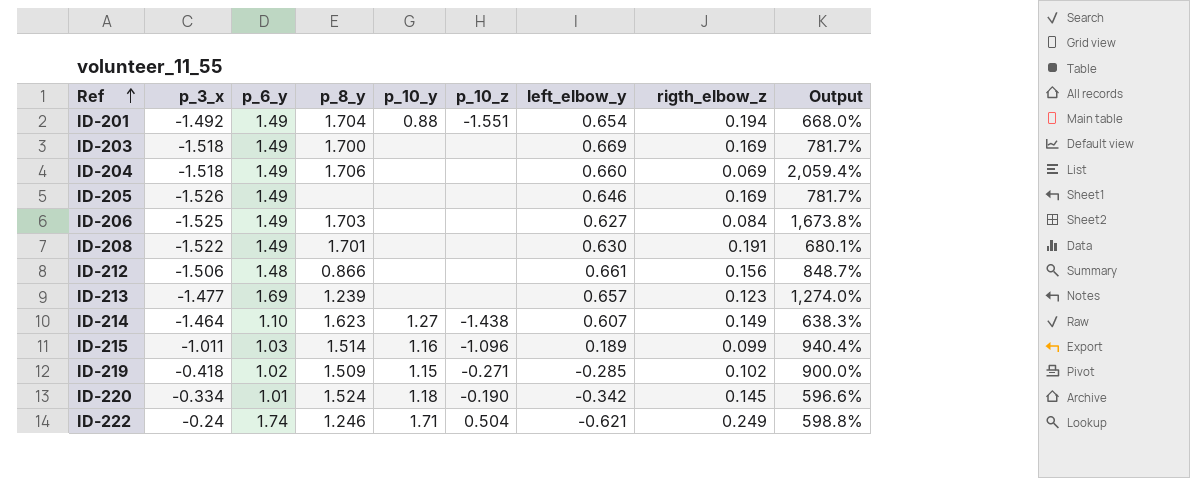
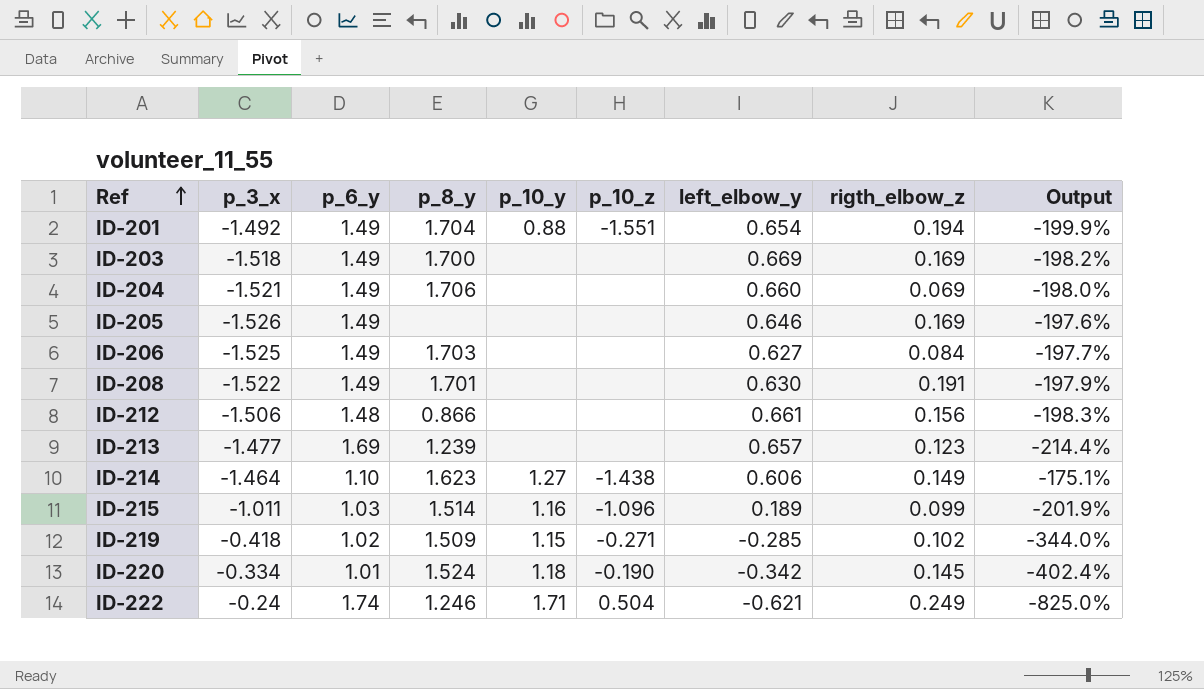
column Output | formula: ([p_6_y] - [rigth_elbow_z]) / [rigth_elbow_z] -> ([p_6_y] - [p_3_x]) / [p_3_x]
ID-204 | p_3_x: -1.518 -> -1.521
ID-214 | left_elbow_y: 0.607 -> 0.606

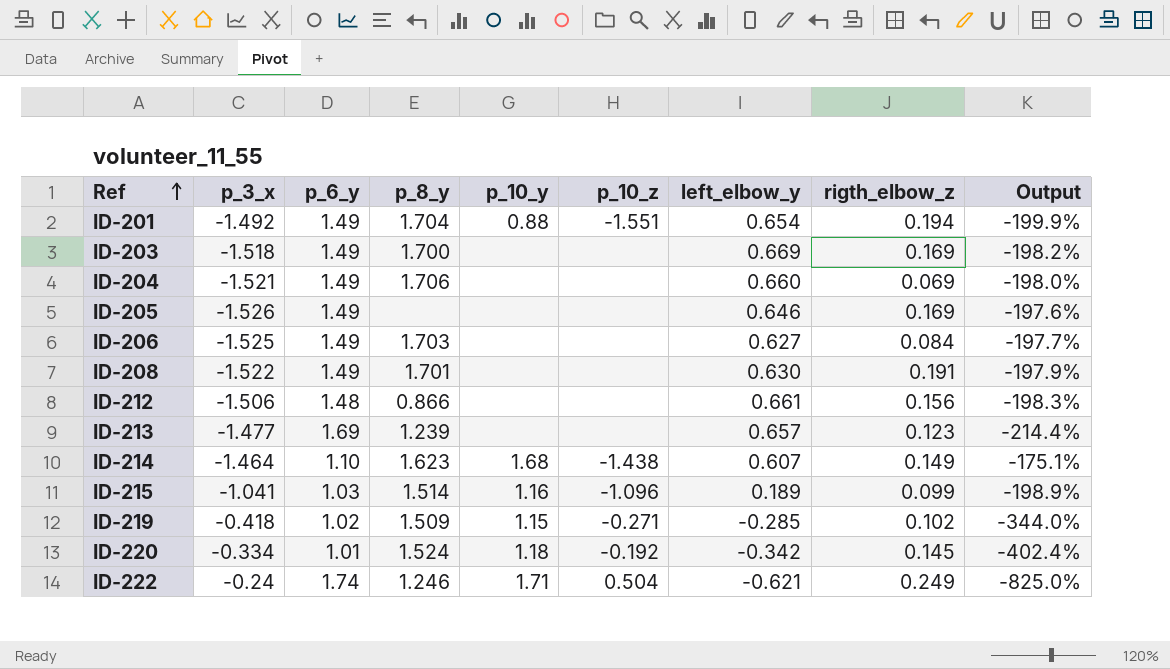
ID-214 | p_10_y: 1.27 -> 1.68
ID-214 | left_elbow_y: 0.606 -> 0.607
ID-215 | p_3_x: -1.011 -> -1.041
ID-215 | Output: -201.9% -> -198.9%
ID-220 | p_10_z: -0.190 -> -0.192

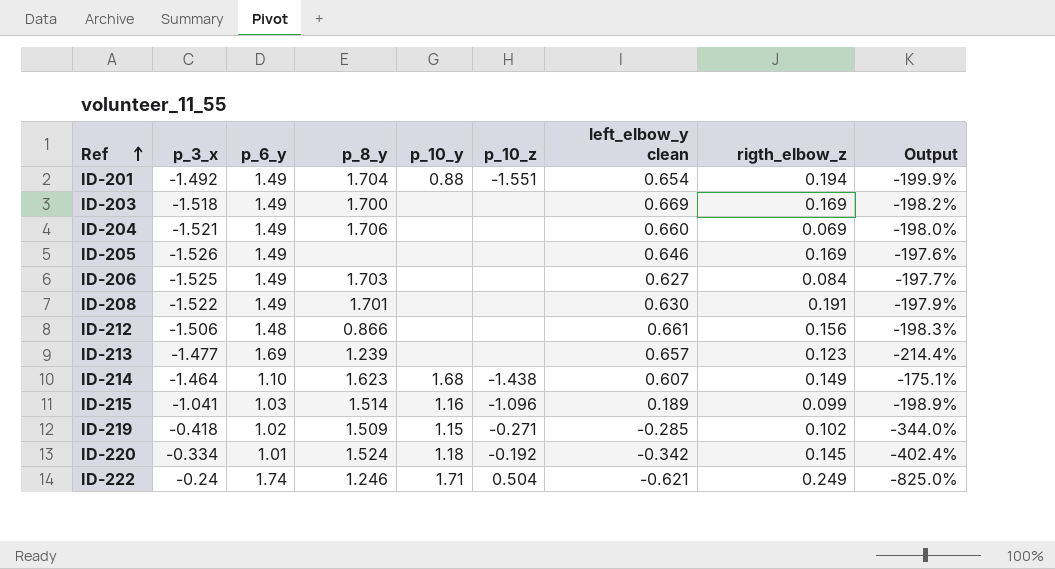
column name: left_elbow_y -> left_elbow_y clean

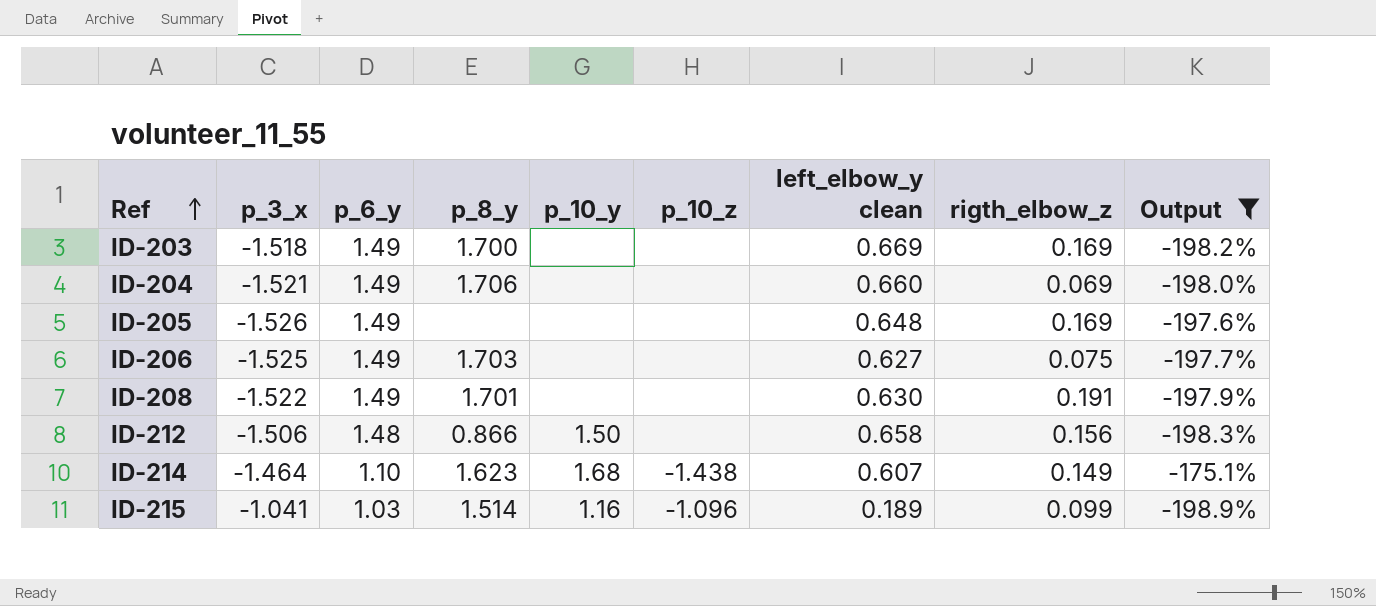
filter: none -> Output >= -198.9%
ID-205 | left_elbow_y clean: 0.646 -> 0.648
ID-206 | rigth_elbow_z: 0.084 -> 0.075
ID-212 | p_10_y: none -> 1.50
ID-212 | left_elbow_y clean: 0.661 -> 0.658

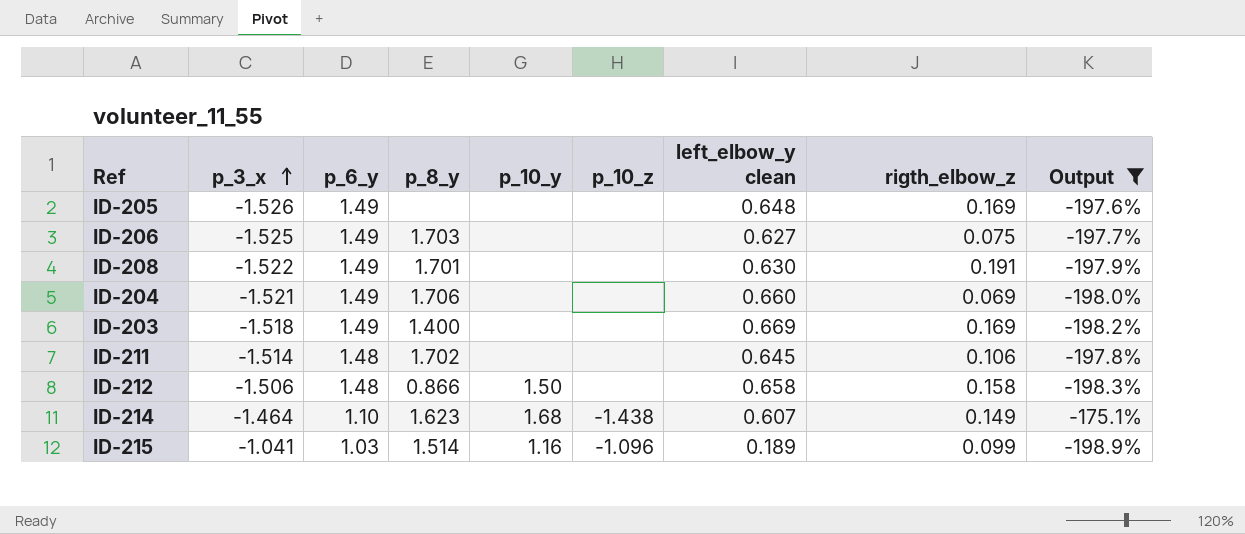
row order: Ref ascending -> p_3_x ascending
ID-203 | p_8_y: 1.700 -> 1.400
row ID-211: none -> -1.514 | 1.48 | 1.702 | none | none | 0.645 | 0.106 | -197.8%
ID-212 | rigth_elbow_z: 0.156 -> 0.158

